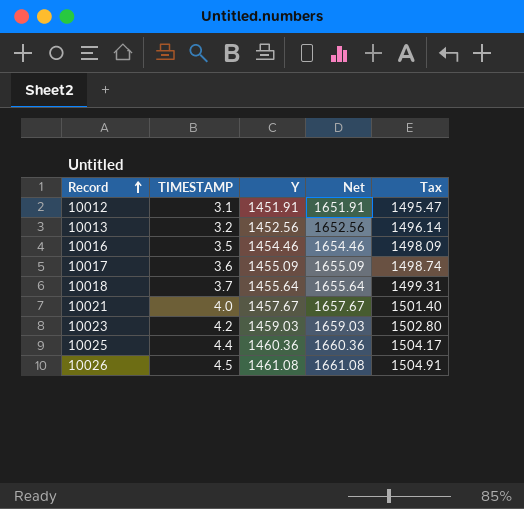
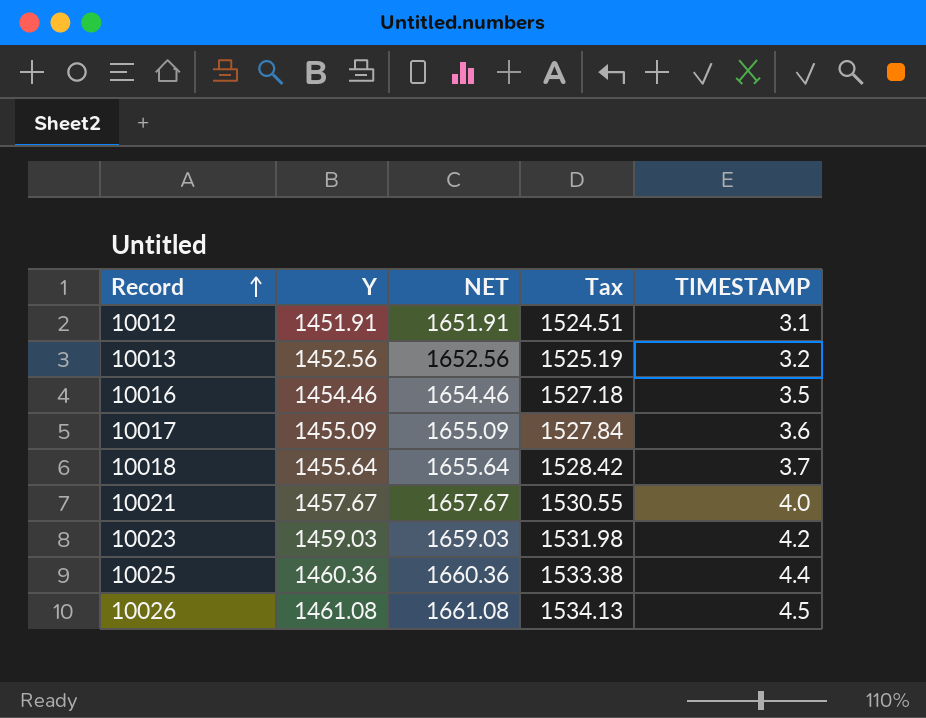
column name: Net -> NET
column Tax | formula: [Y] * 1.03 -> [Y] * 1.05
column TIMESTAMP | position: 2 -> 5

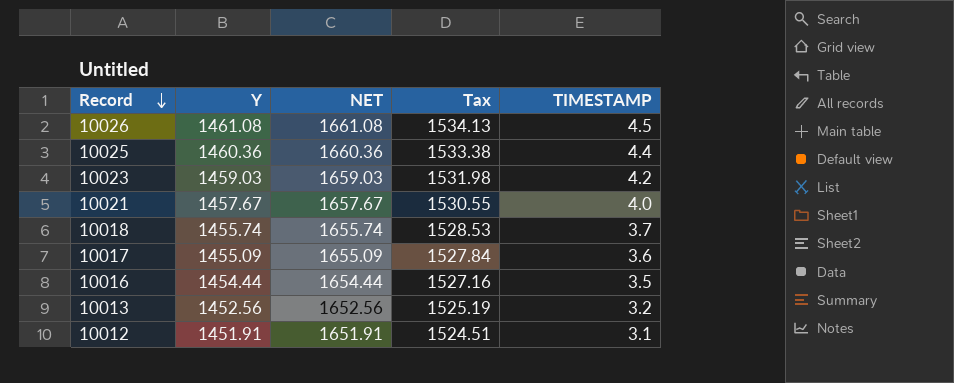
row order: Record ascending -> Record descending
10018 | Y: 1455.64 -> 1455.74
10018 | NET: 1655.64 -> 1655.74
10018 | Tax: 1528.42 -> 1528.53
10016 | Y: 1454.46 -> 1454.44
10016 | NET: 1654.46 -> 1654.44
10016 | Tax: 1527.18 -> 1527.16

